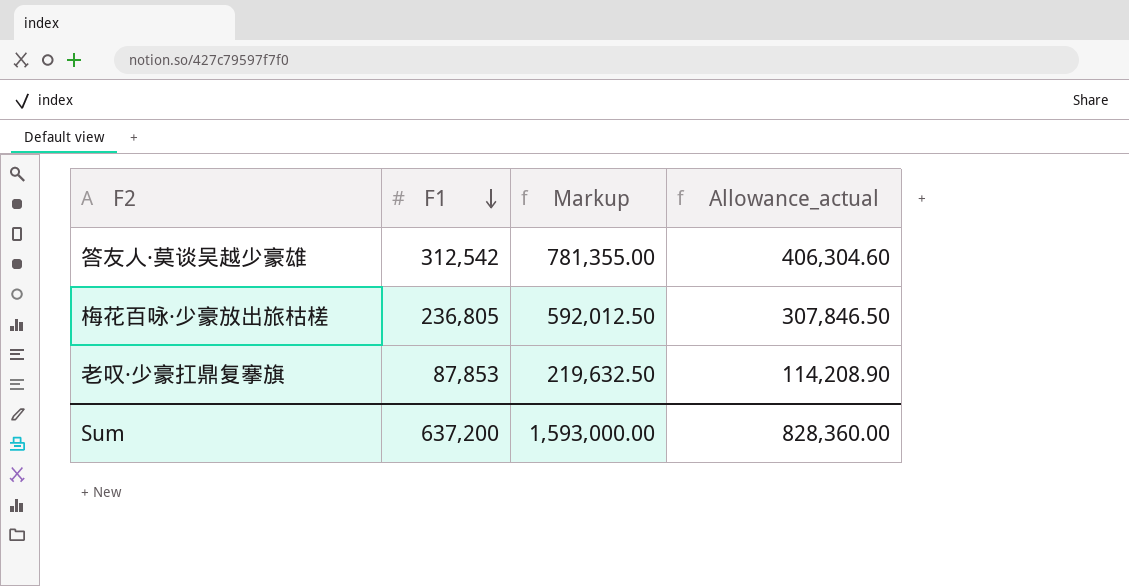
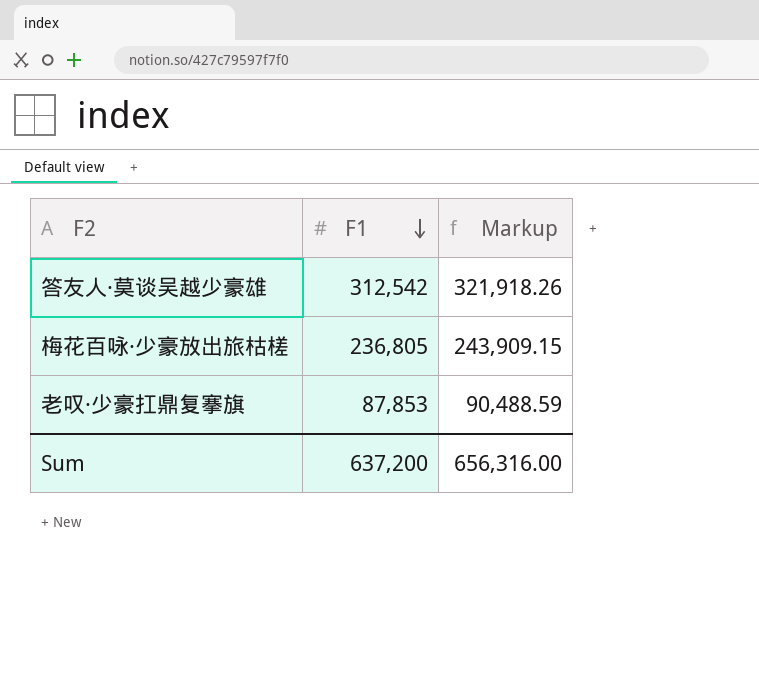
column Allowance_actual | formula: [F1] * 1.3 -> none
column Markup | formula: [F1] * 2.5 -> [F1] * 1.03
Sum | Markup: 1,593,000.00 -> 656,316.00

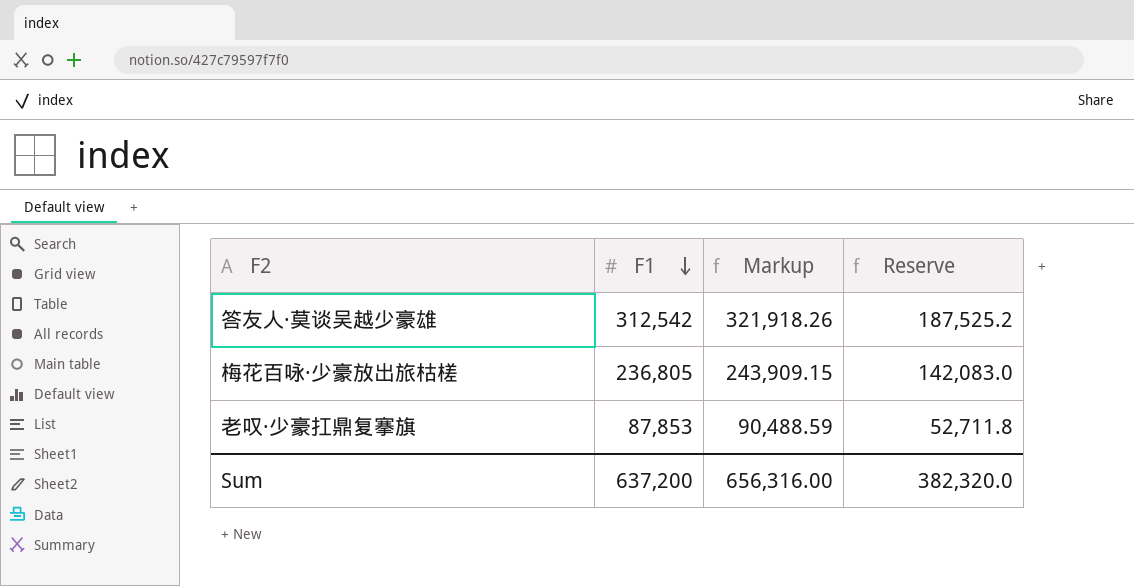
column Reserve | formula: none -> [F1] * 0.6

